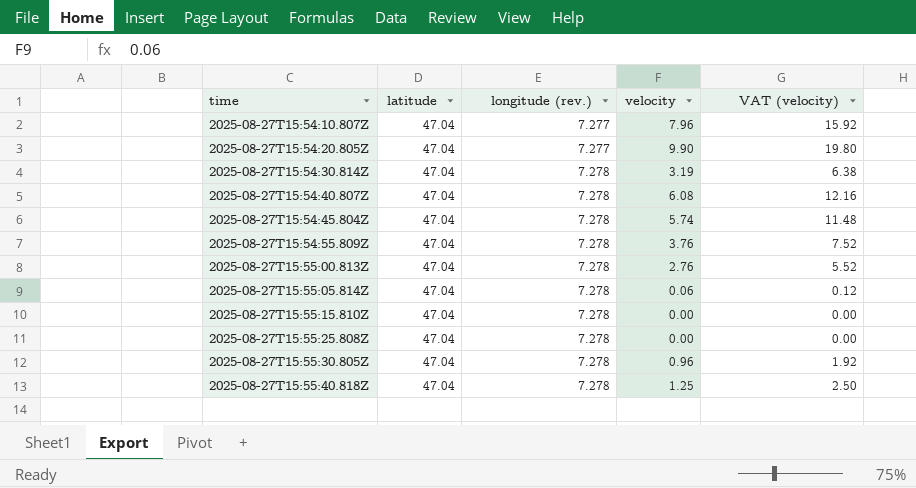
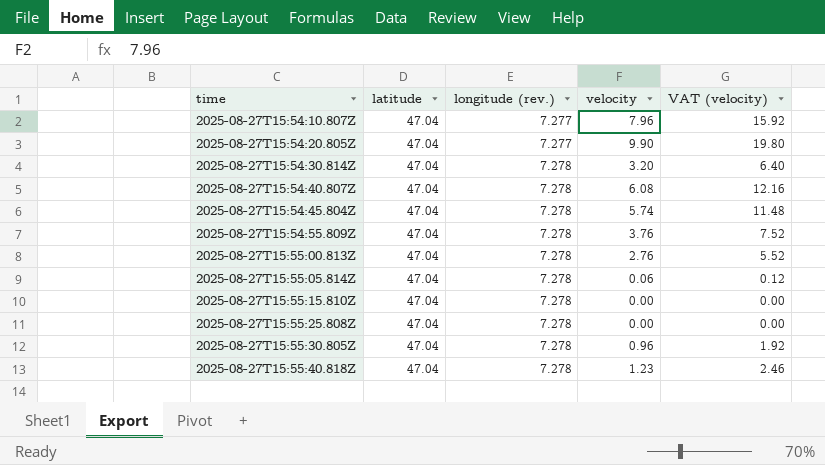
2025-08-27T15:54:30.814Z | velocity: 3.19 -> 3.20
2025-08-27T15:54:30.814Z | VAT (velocity): 6.38 -> 6.40
2025-08-27T15:55:40.818Z | velocity: 1.25 -> 1.23
2025-08-27T15:55:40.818Z | VAT (velocity): 2.50 -> 2.46

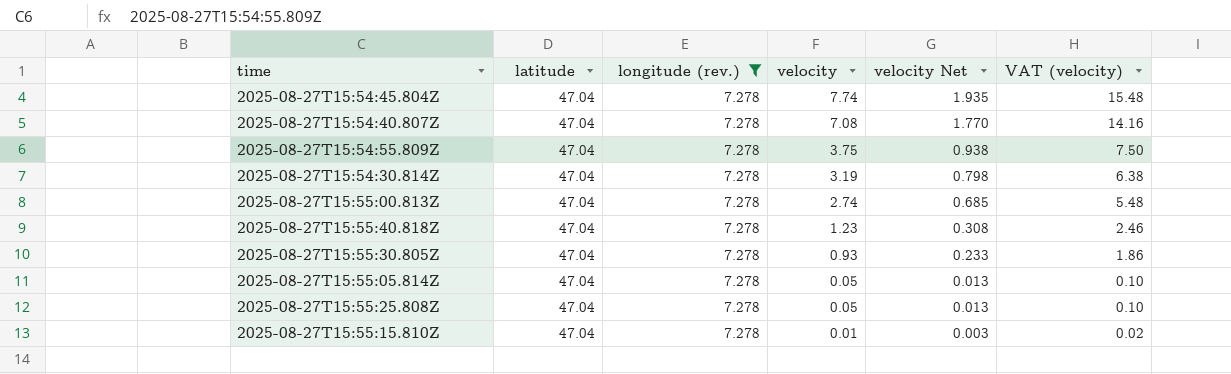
filter: none -> longitude (rev.) = 7.278
row order: time ascending -> velocity descending
column velocity Net | formula: none -> [velocity] * 0.25
2025-08-27T15:54:45.804Z | velocity: 5.74 -> 7.74
2025-08-27T15:54:45.804Z | VAT (velocity): 11.48 -> 15.48
2025-08-27T15:54:40.807Z | velocity: 6.08 -> 7.08
2025-08-27T15:54:40.807Z | VAT (velocity): 12.16 -> 14.16
2025-08-27T15:54:55.809Z | velocity: 3.76 -> 3.75
2025-08-27T15:54:55.809Z | VAT (velocity): 7.52 -> 7.50
2025-08-27T15:54:30.814Z | velocity: 3.20 -> 3.19
2025-08-27T15:54:30.814Z | VAT (velocity): 6.40 -> 6.38
2025-08-27T15:55:00.813Z | velocity: 2.76 -> 2.74
2025-08-27T15:55:00.813Z | VAT (velocity): 5.52 -> 5.48
2025-08-27T15:55:30.805Z | velocity: 0.96 -> 0.93
2025-08-27T15:55:30.805Z | VAT (velocity): 1.92 -> 1.86
2025-08-27T15:55:05.814Z | velocity: 0.06 -> 0.05
2025-08-27T15:55:05.814Z | VAT (velocity): 0.12 -> 0.10
2025-08-27T15:55:25.808Z | velocity: 0.00 -> 0.05
2025-08-27T15:55:25.808Z | VAT (velocity): 0.00 -> 0.10
2025-08-27T15:55:15.810Z | velocity: 0.00 -> 0.01
2025-08-27T15:55:15.810Z | VAT (velocity): 0.00 -> 0.02

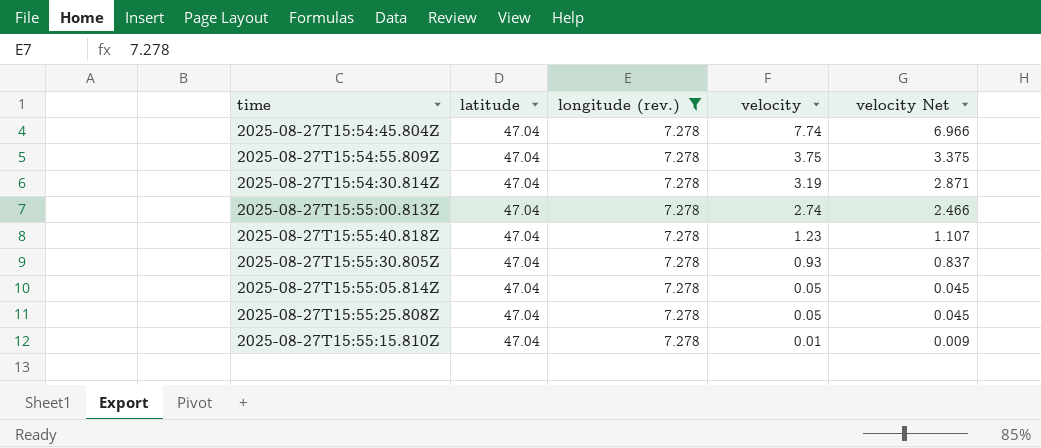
column VAT (velocity) | formula: [velocity] * 2 -> none
column velocity Net | formula: [velocity] * 0.25 -> [velocity] * 0.9
row 2025-08-27T15:54:40.807Z: 47.04 | 7.278 | 7.08 | 1.770 | 14.16 -> none

